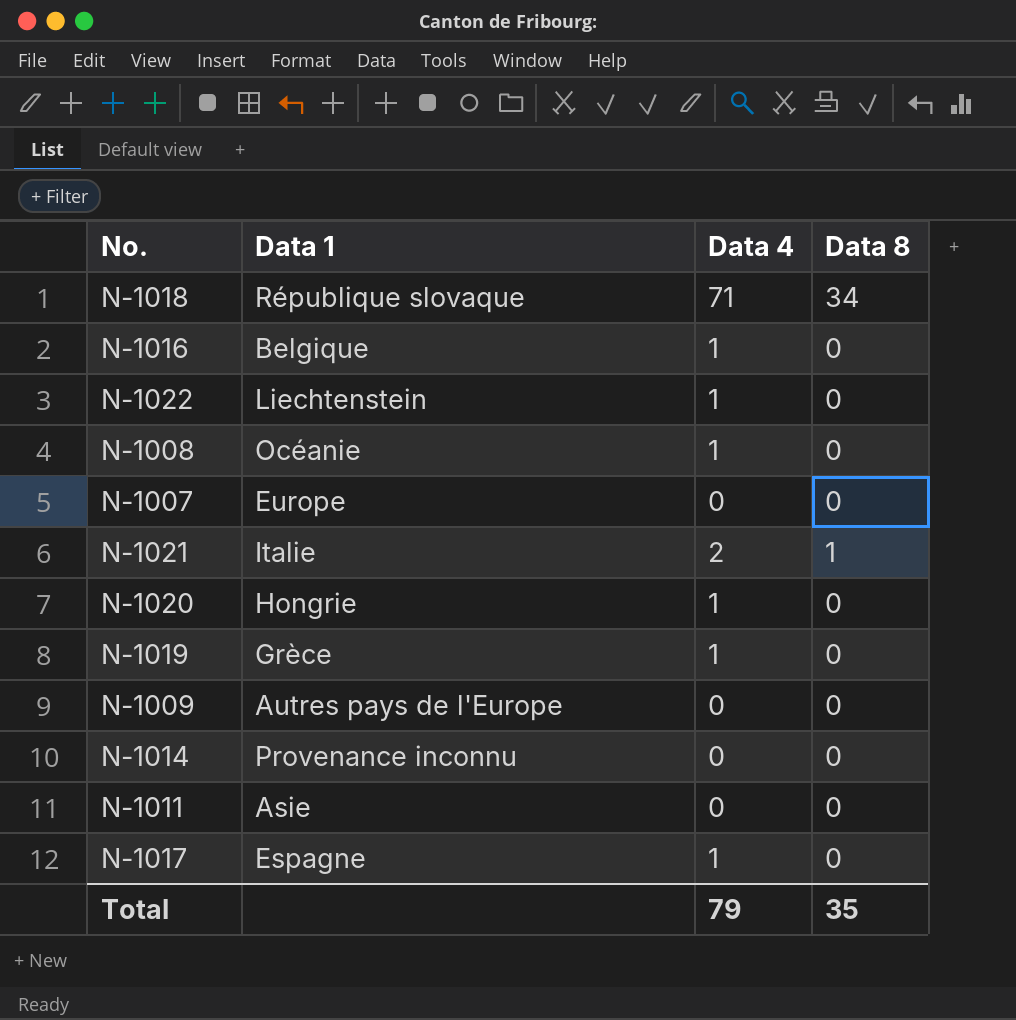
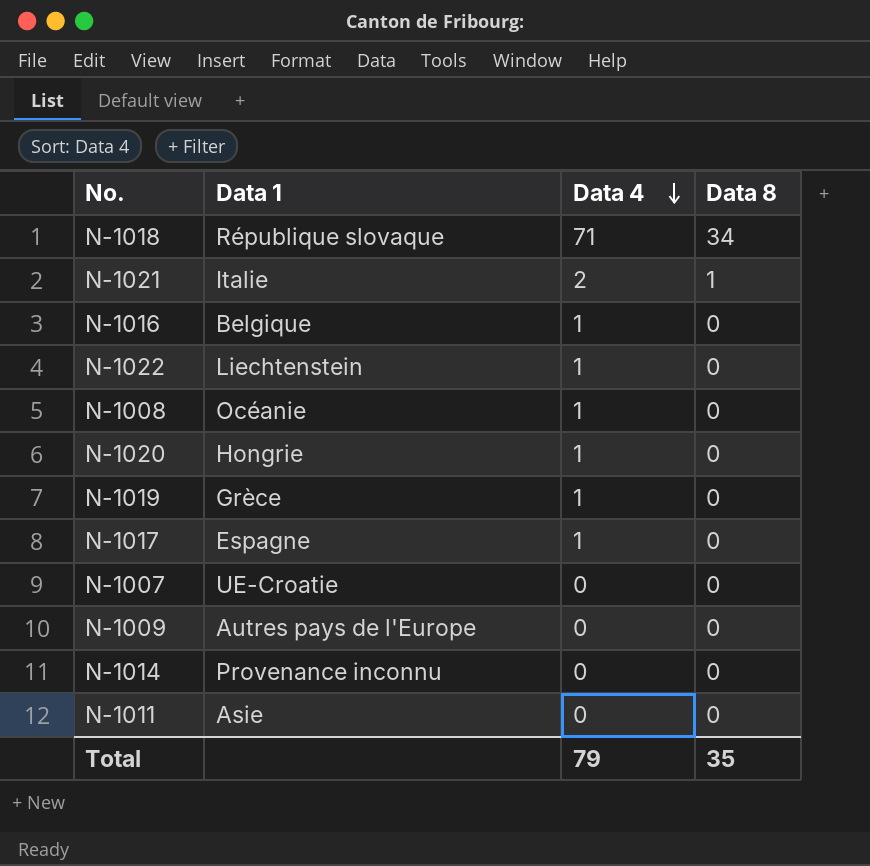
row order: none -> Data 4 descending
N-1007 | Data 1: Europe -> UE-Croatie

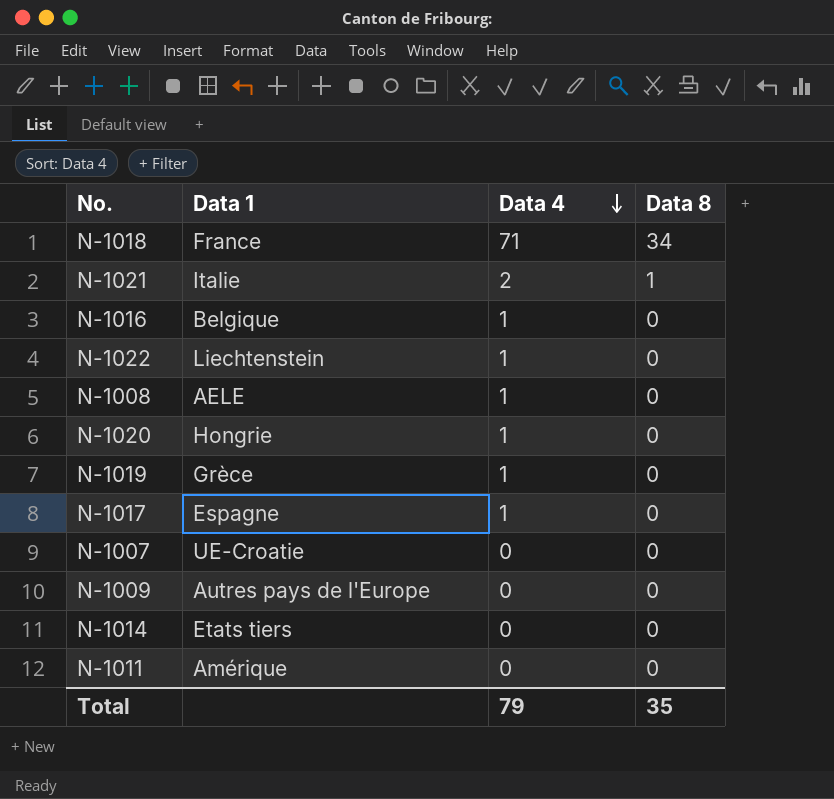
N-1018 | Data 1: République slovaque -> France
N-1008 | Data 1: Océanie -> AELE
N-1014 | Data 1: Provenance inconnu -> Etats tiers
N-1011 | Data 1: Asie -> Amérique

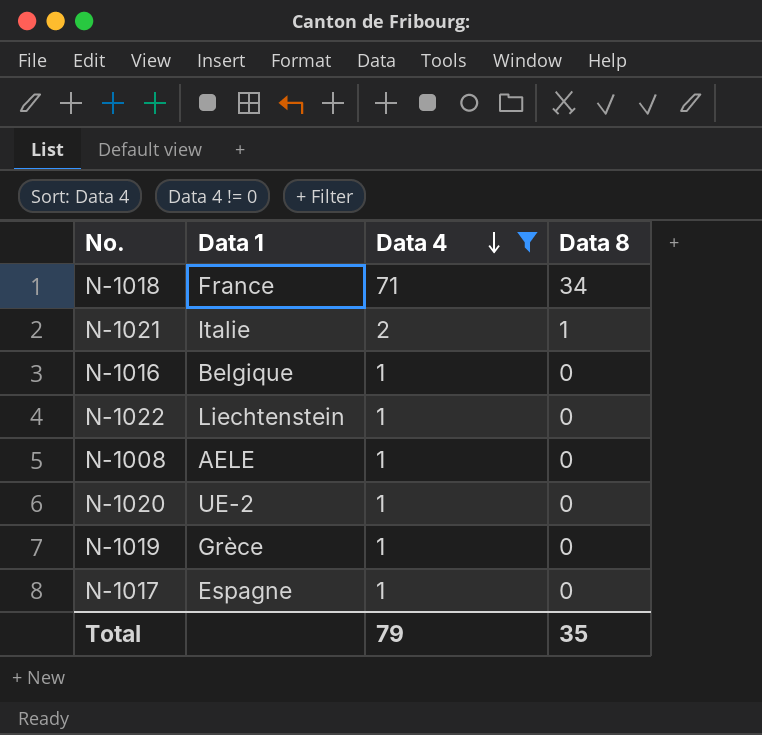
filter: none -> Data 4 != 0
N-1020 | Data 1: Hongrie -> UE-2

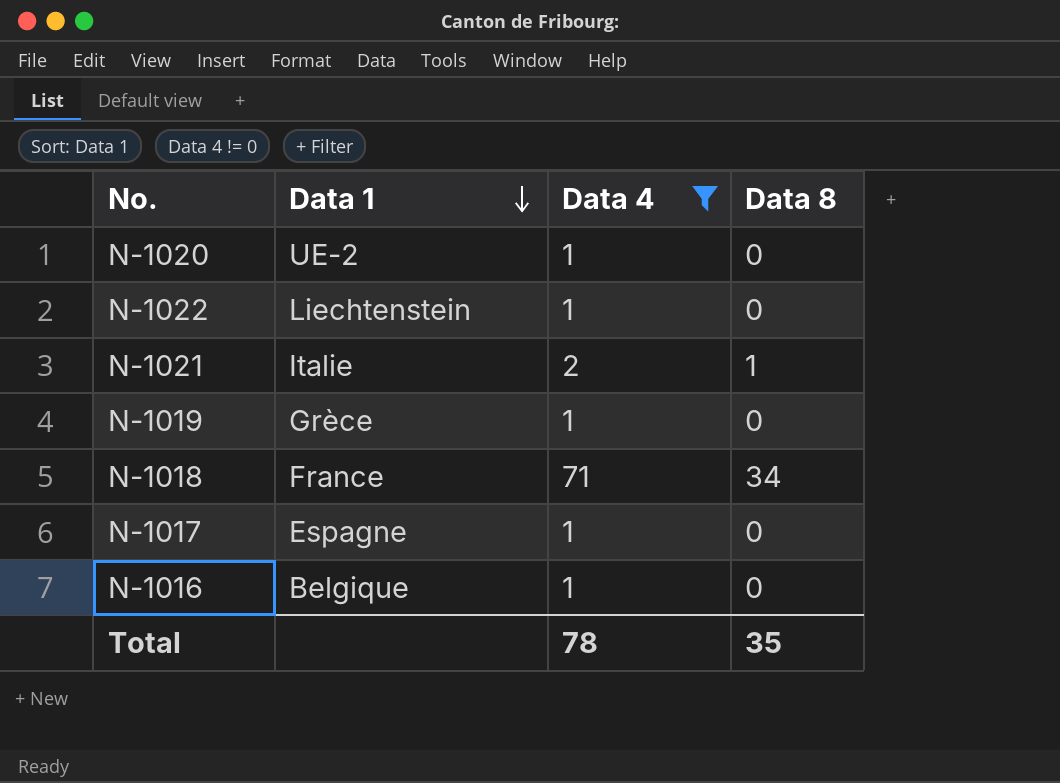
row order: Data 4 descending -> Data 1 descending
row N-1008: AELE | 1 | 0 -> none
Total | Data 4: 79 -> 78

